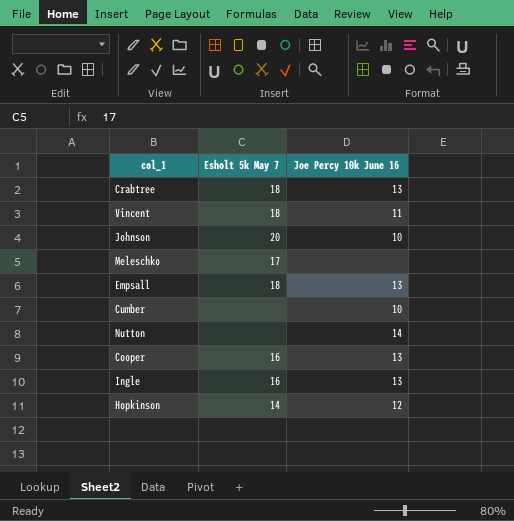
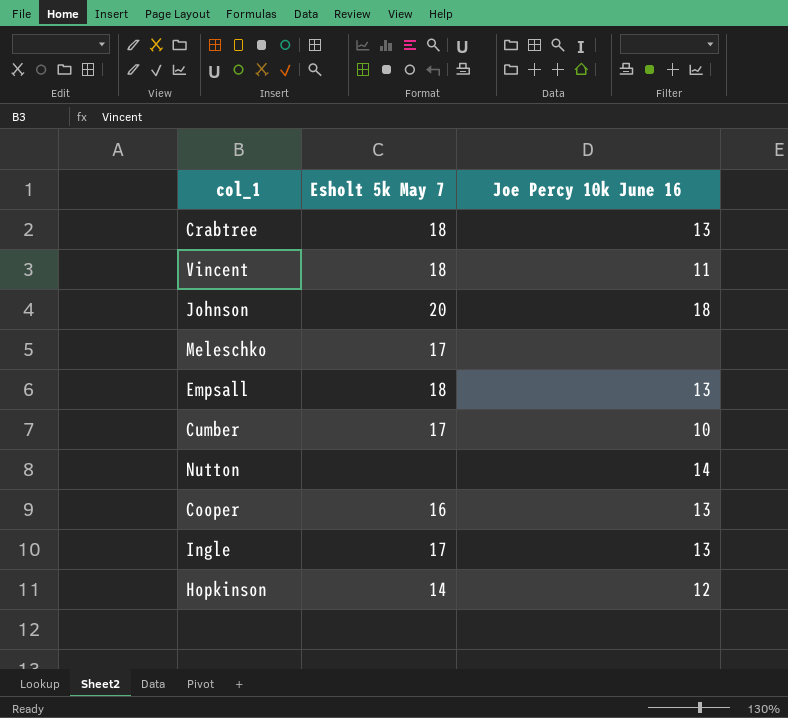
Johnson | Joe Percy 10k June 16: 10 -> 18
Cumber | Esholt 5k May 7: none -> 17
Ingle | Esholt 5k May 7: 16 -> 17

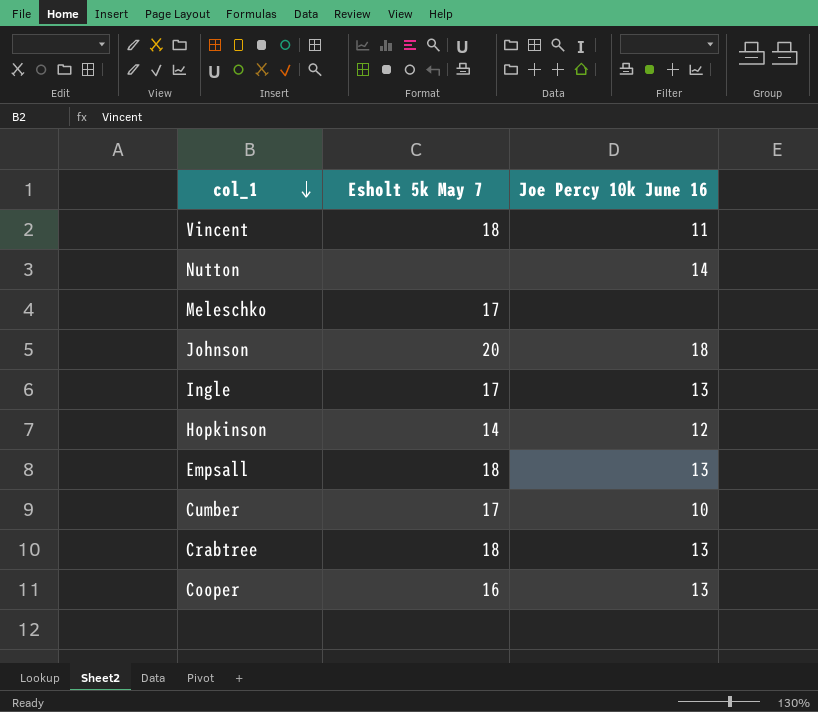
row order: none -> col_1 descending

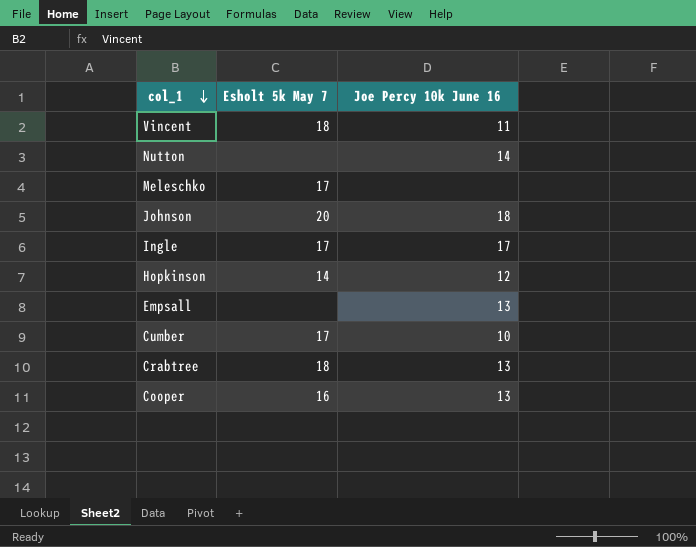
Ingle | Joe Percy 10k June 16: 13 -> 17
Empsall | Esholt 5k May 7: 18 -> none

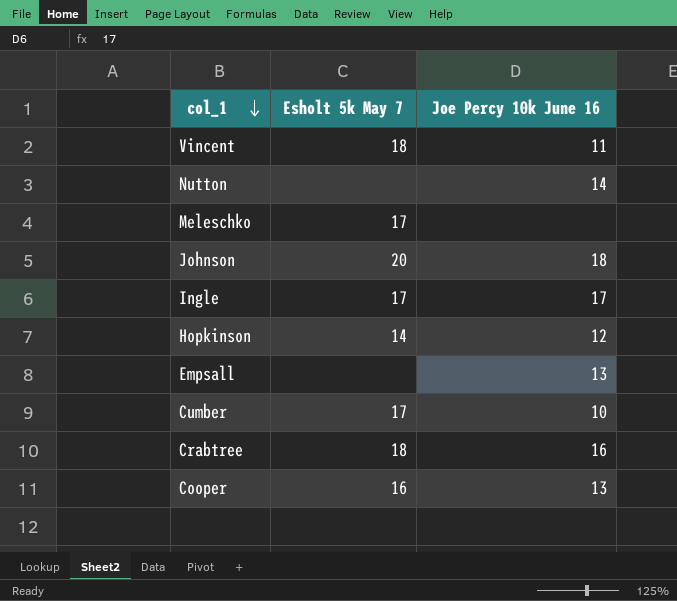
Crabtree | Joe Percy 10k June 16: 13 -> 16

